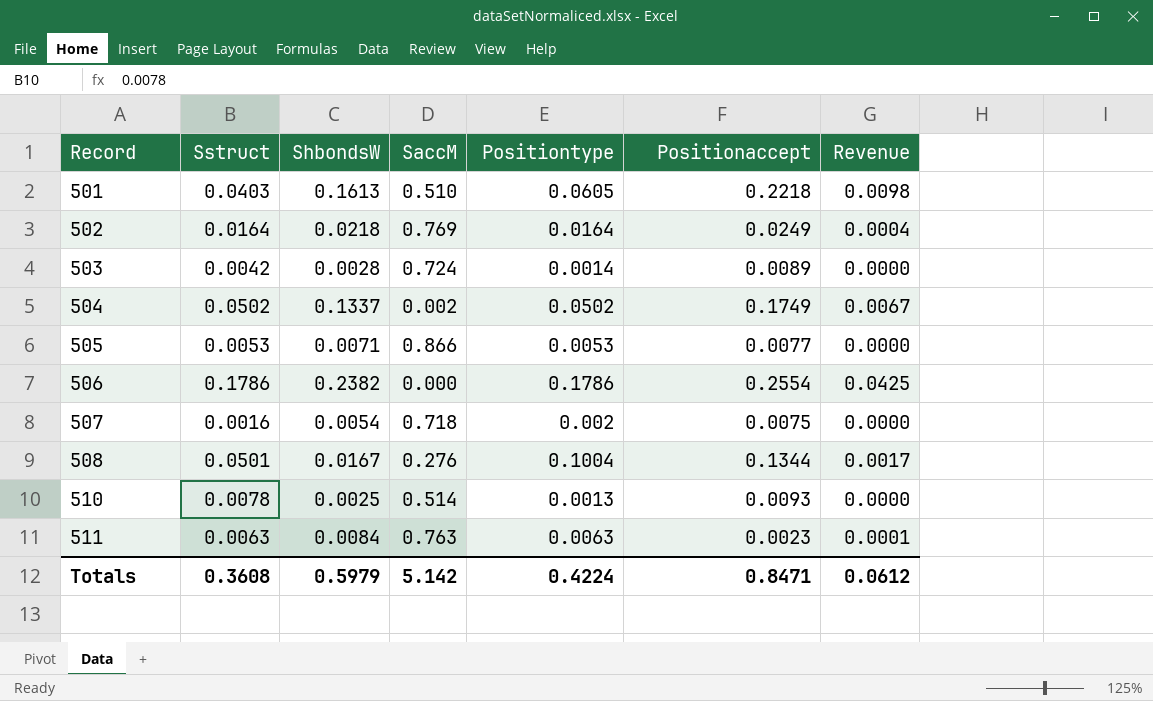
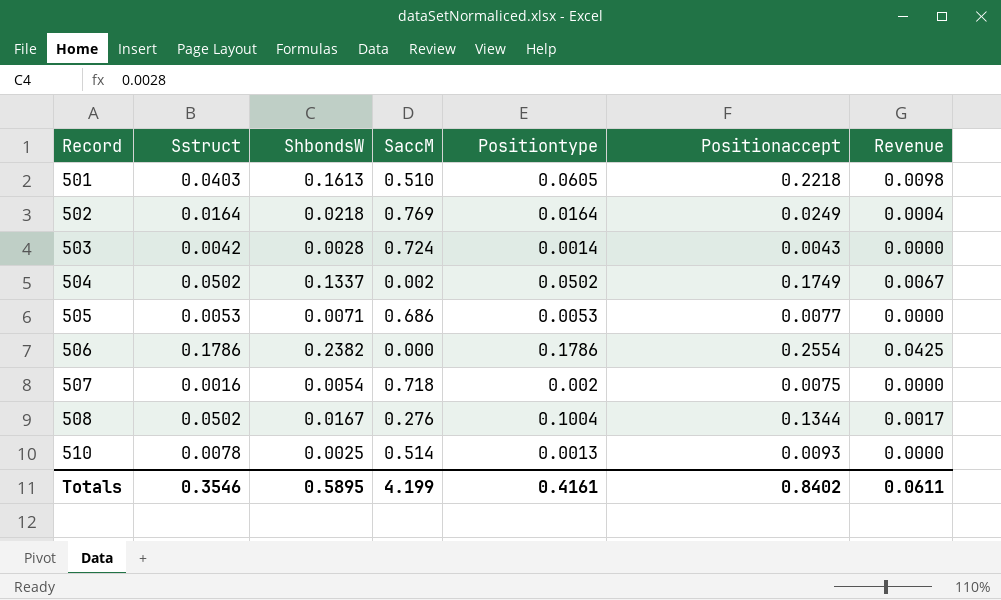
row 511: 0.0063 | 0.0084 | 0.763 | 0.0063 | 0.0023 | 0.0001 -> none
503 | Positionaccept: 0.0089 -> 0.0043
505 | SaccM: 0.866 -> 0.686
508 | Sstruct: 0.0501 -> 0.0502
Totals | Sstruct: 0.3608 -> 0.3546
Totals | ShbondsW: 0.5979 -> 0.5895
Totals | SaccM: 5.142 -> 4.199
Totals | Positiontype: 0.4224 -> 0.4161
Totals | Positionaccept: 0.8471 -> 0.8402
Totals | Revenue: 0.0612 -> 0.0611

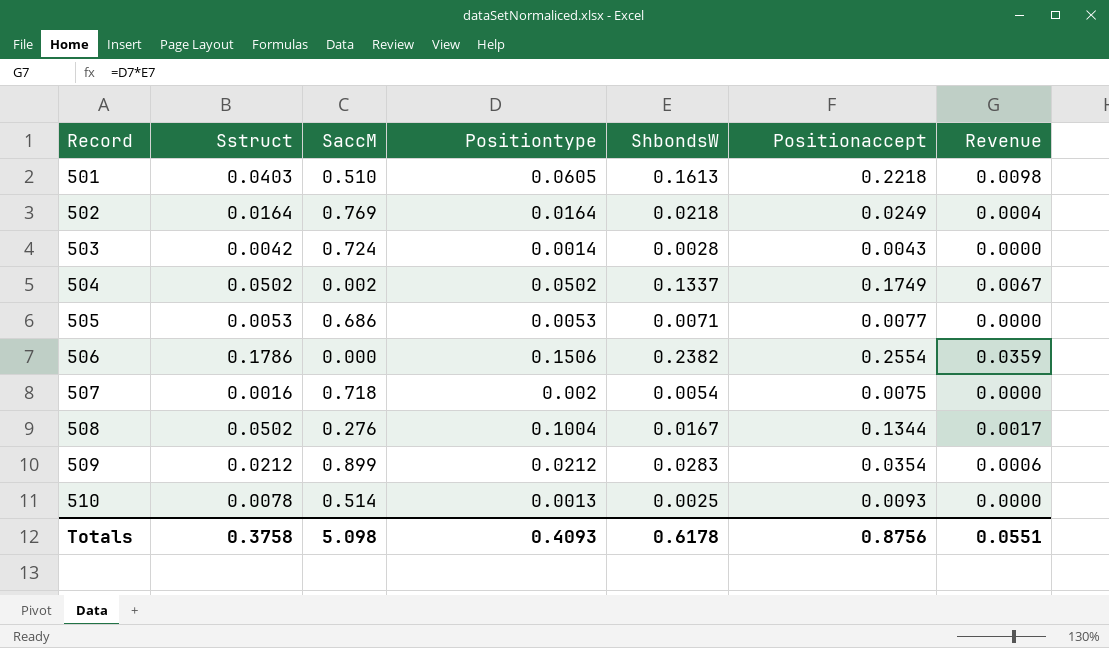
column ShbondsW | position: 3 -> 5
506 | Positiontype: 0.1786 -> 0.1506
506 | Revenue: 0.0425 -> 0.0359
row 509: none -> 0.0212 | 0.899 | 0.0212 | 0.0283 | 0.0354 | 0.0006
Totals | Sstruct: 0.3546 -> 0.3758
Totals | SaccM: 4.199 -> 5.098
Totals | Positiontype: 0.4161 -> 0.4093
Totals | ShbondsW: 0.5895 -> 0.6178
Totals | Positionaccept: 0.8402 -> 0.8756
Totals | Revenue: 0.0611 -> 0.0551

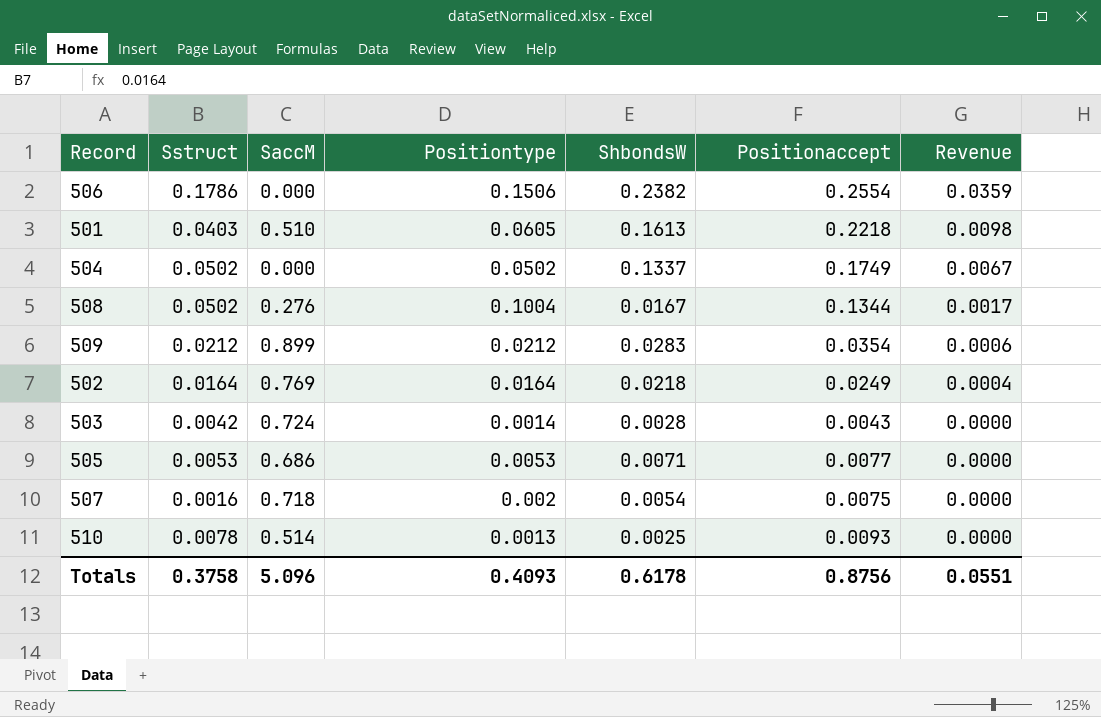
row order: Record ascending -> Revenue descending
504 | SaccM: 0.002 -> 0.000
Totals | SaccM: 5.098 -> 5.096

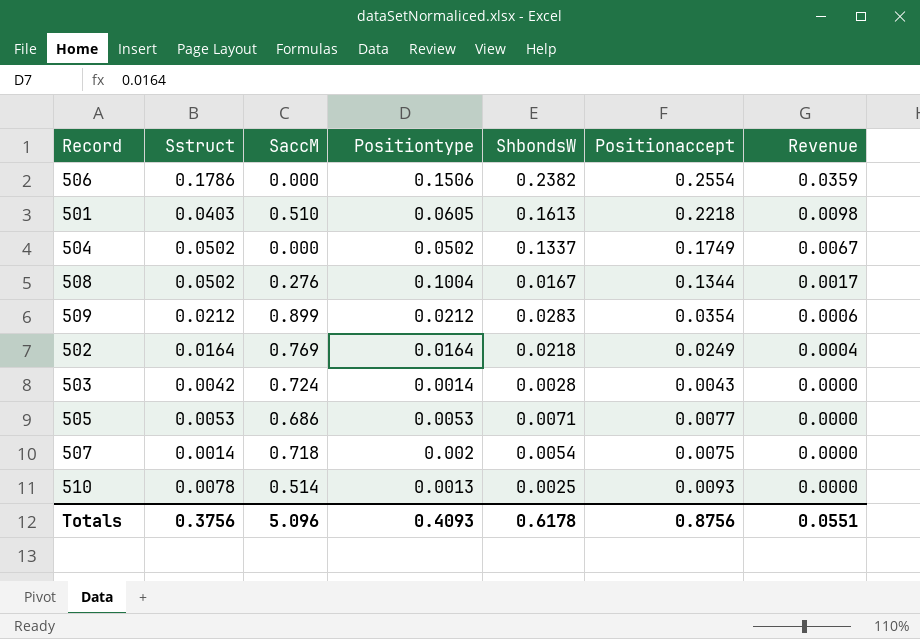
507 | Sstruct: 0.0016 -> 0.0014
Totals | Sstruct: 0.3758 -> 0.3756

